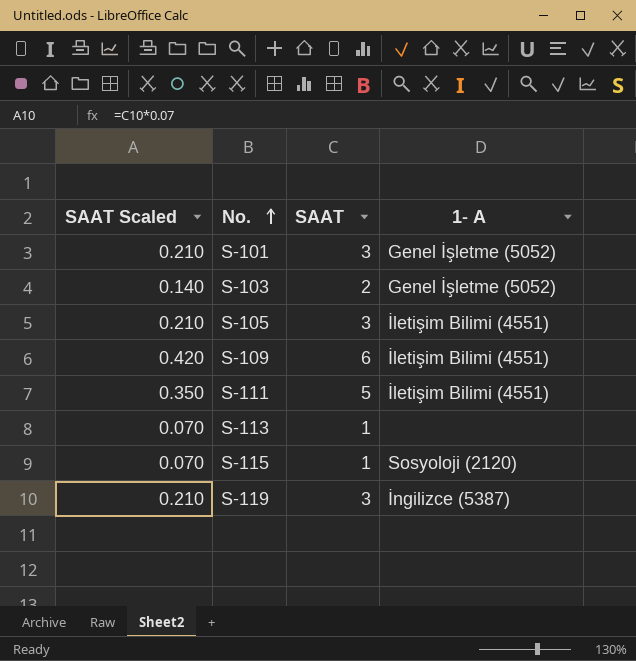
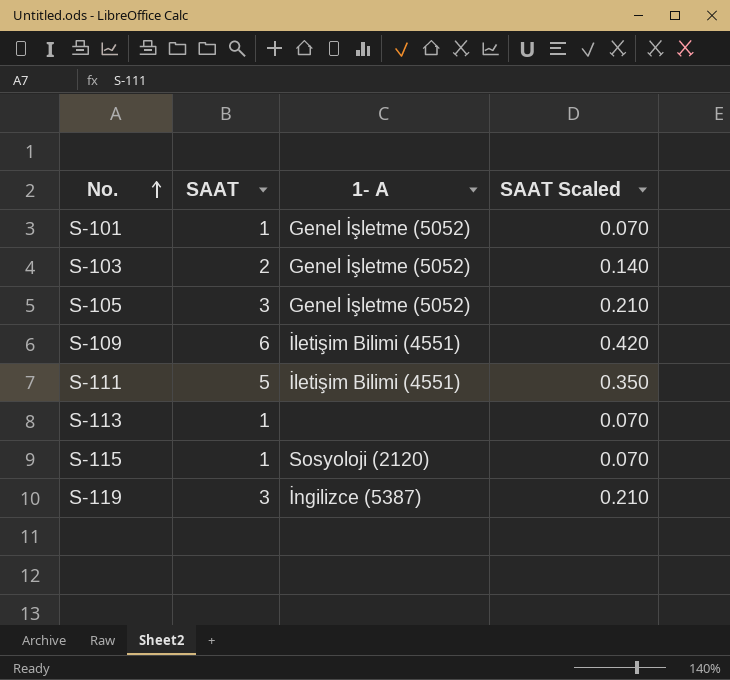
column SAAT Scaled | position: 1 -> 4
S-101 | SAAT: 3 -> 1
S-101 | SAAT Scaled: 0.210 -> 0.070
S-105 | 1- A: İletişim Bilimi (4551) -> Genel İşletme (5052)

